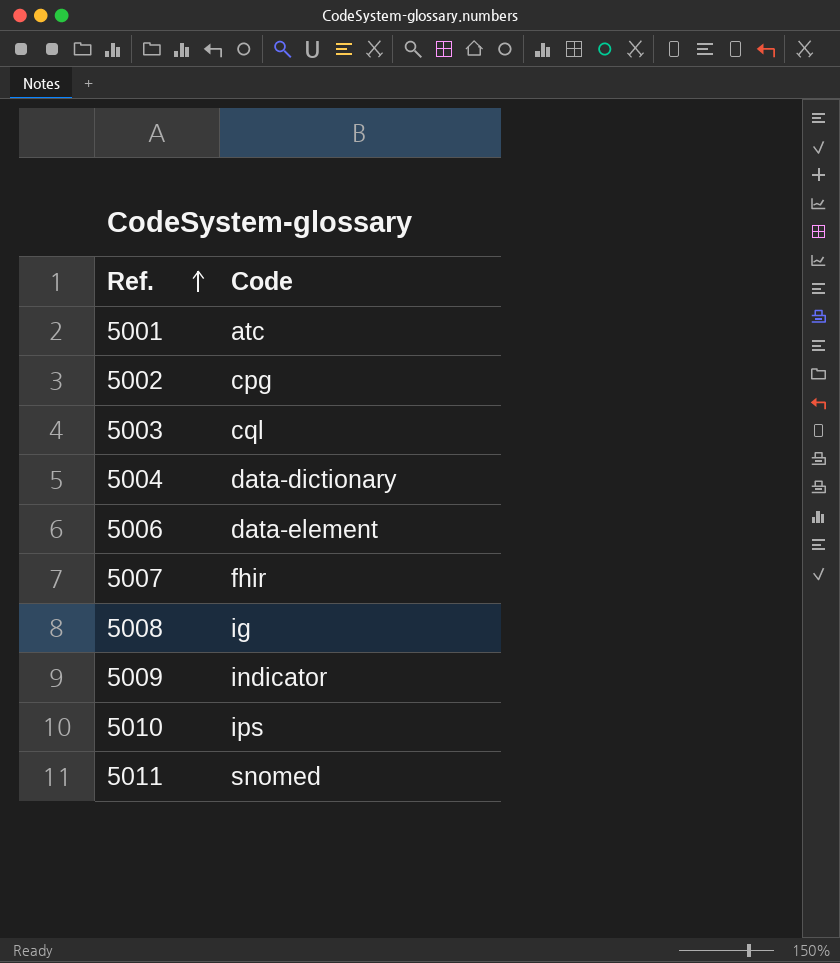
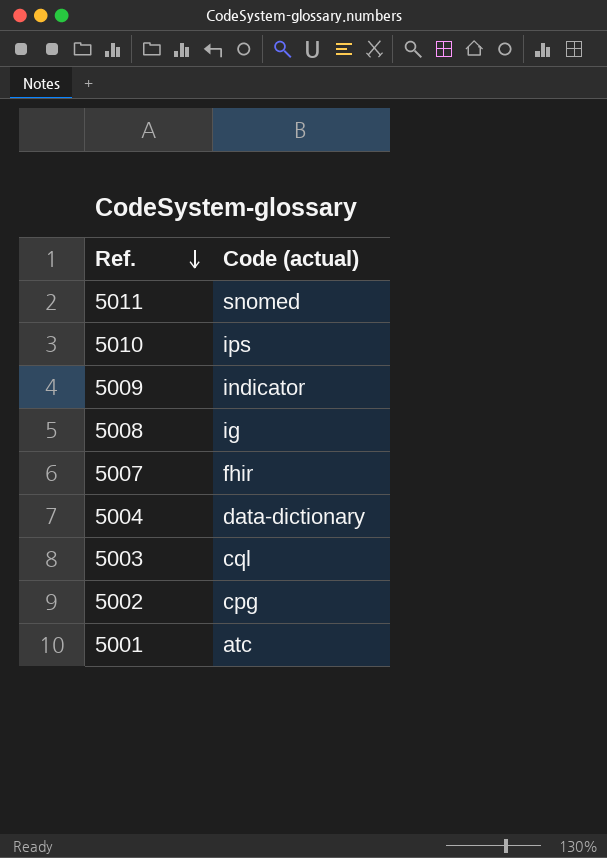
row order: Ref. ascending -> Ref. descending
column name: Code -> Code (actual)
row 5006: data-element -> none

